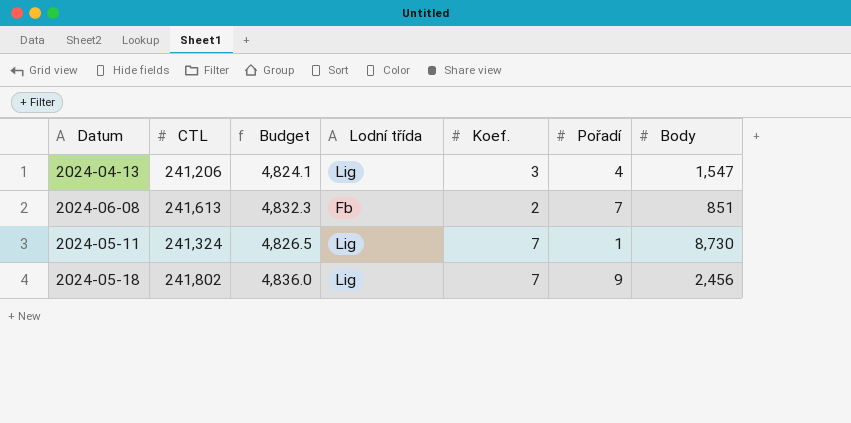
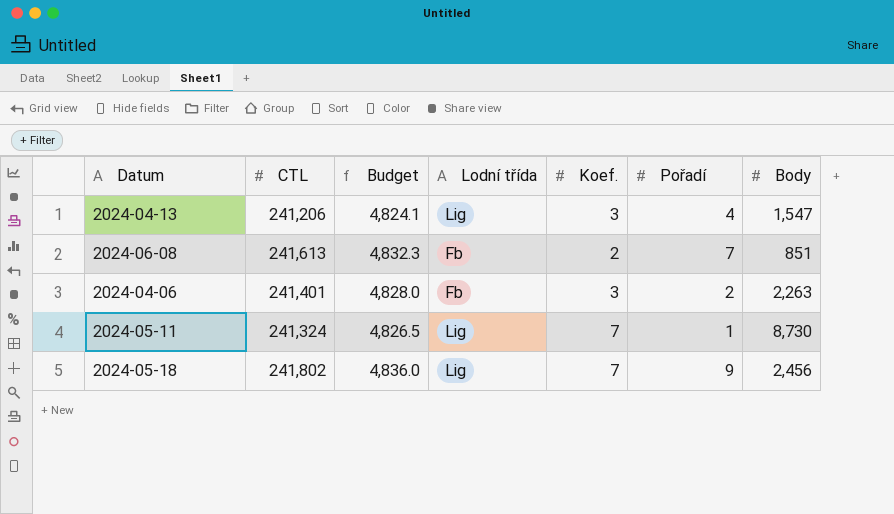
row 2024-04-06: none -> 241,401 | 4,828.0 | Fb | 3 | 2 | 2,263

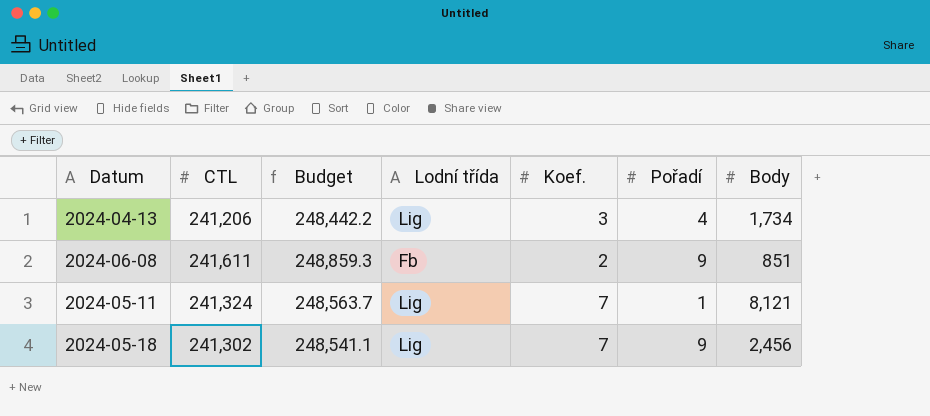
column Budget | formula: [CTL] * 0.02 -> [CTL] * 1.03
row 2024-04-06: 241,401 | 4,828.0 | Fb | 3 | 2 | 2,263 -> none
2024-04-13 | Body: 1,547 -> 1,734
2024-06-08 | CTL: 241,613 -> 241,611
2024-06-08 | Pořadí: 7 -> 9
2024-05-11 | Body: 8,730 -> 8,121
2024-05-18 | CTL: 241,802 -> 241,302

